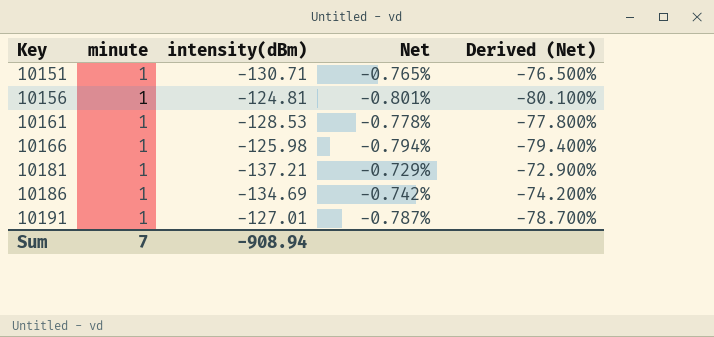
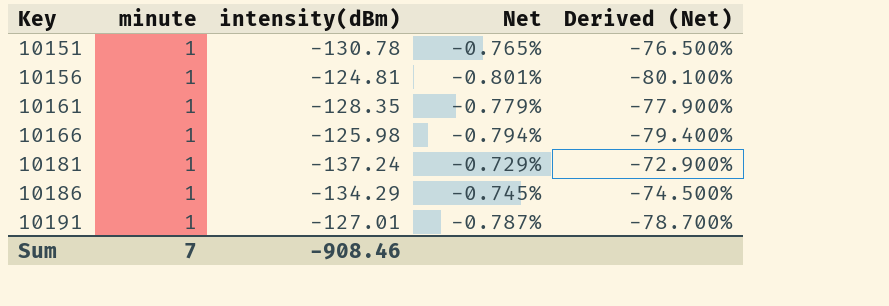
10151 | intensity(dBm): -130.71 -> -130.78
10161 | intensity(dBm): -128.53 -> -128.35
10161 | Net: -0.778% -> -0.779%
10161 | Derived (Net): -77.800% -> -77.900%
10181 | intensity(dBm): -137.21 -> -137.24
10186 | intensity(dBm): -134.69 -> -134.29
10186 | Net: -0.742% -> -0.745%
10186 | Derived (Net): -74.200% -> -74.500%
Sum | intensity(dBm): -908.94 -> -908.46

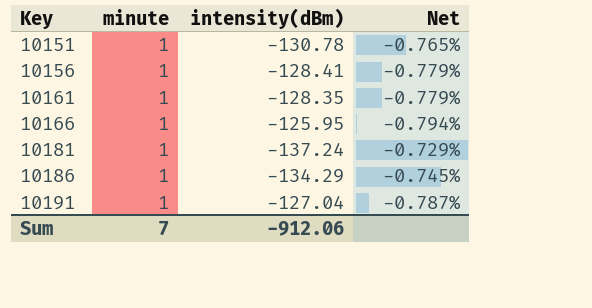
column Derived (Net) | formula: [Net] * 100 -> none
10156 | intensity(dBm): -124.81 -> -128.41
10156 | Net: -0.801% -> -0.779%
10166 | intensity(dBm): -125.98 -> -125.95
10191 | intensity(dBm): -127.01 -> -127.04
Sum | intensity(dBm): -908.46 -> -912.06

